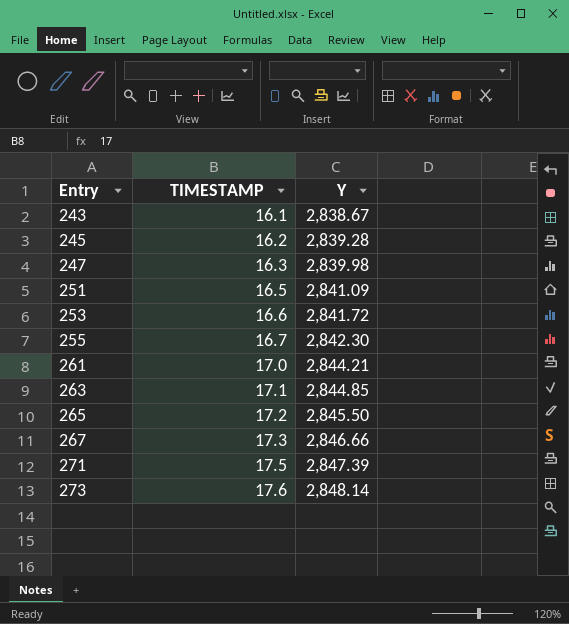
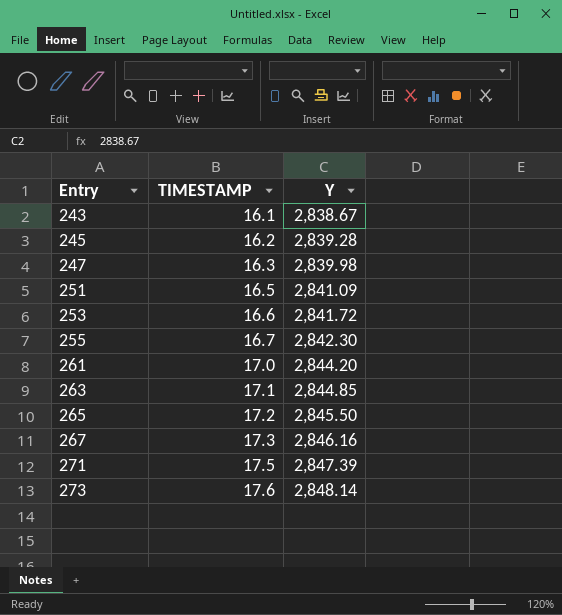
261 | Y: 2,844.21 -> 2,844.20
267 | Y: 2,846.66 -> 2,846.16

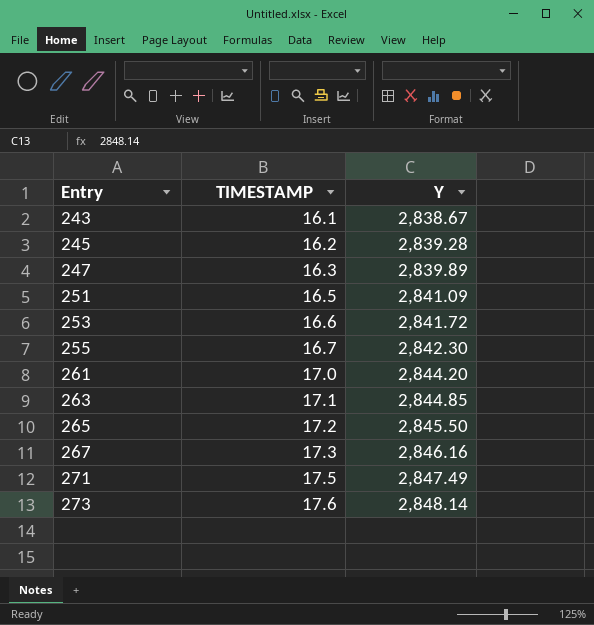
247 | Y: 2,839.98 -> 2,839.89
271 | Y: 2,847.39 -> 2,847.49

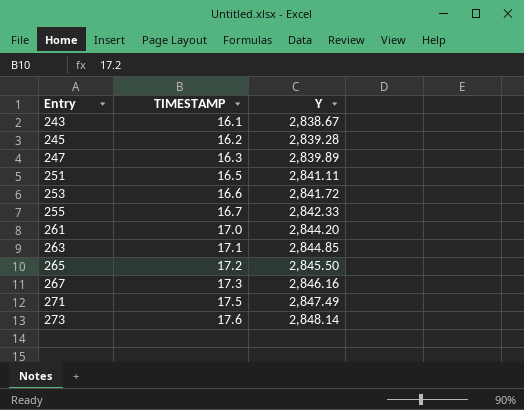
251 | Y: 2,841.09 -> 2,841.11
255 | Y: 2,842.30 -> 2,842.33

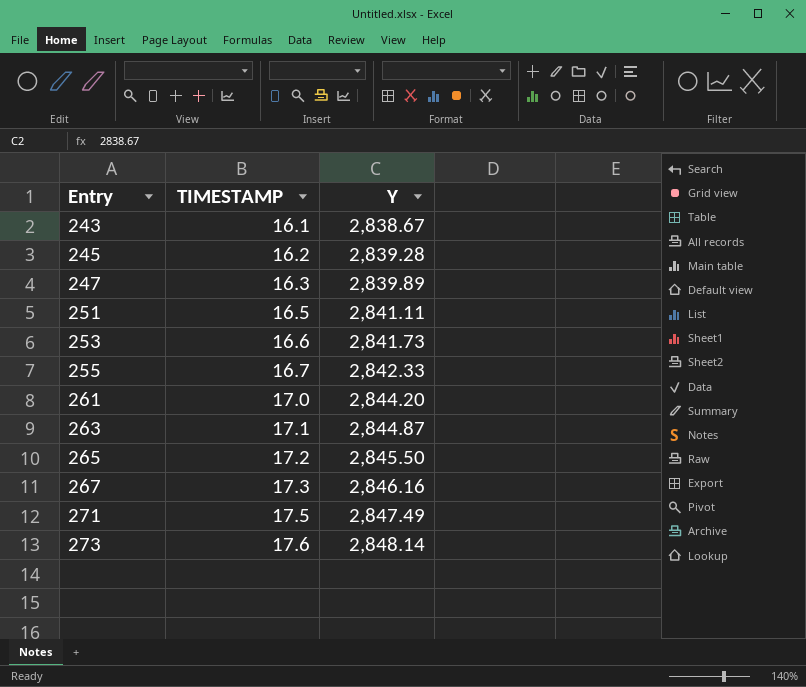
253 | Y: 2,841.72 -> 2,841.73
263 | Y: 2,844.85 -> 2,844.87

